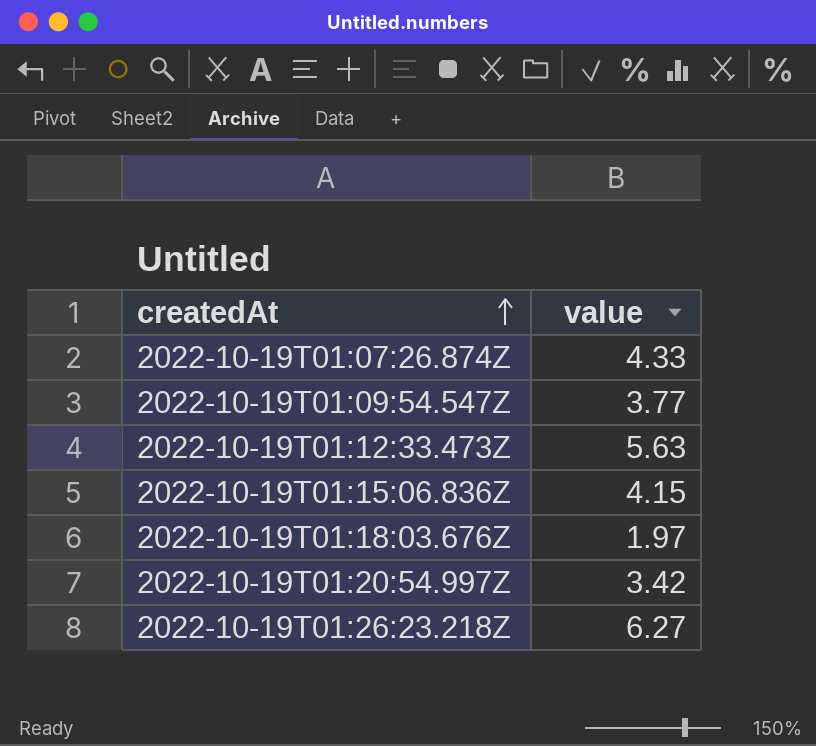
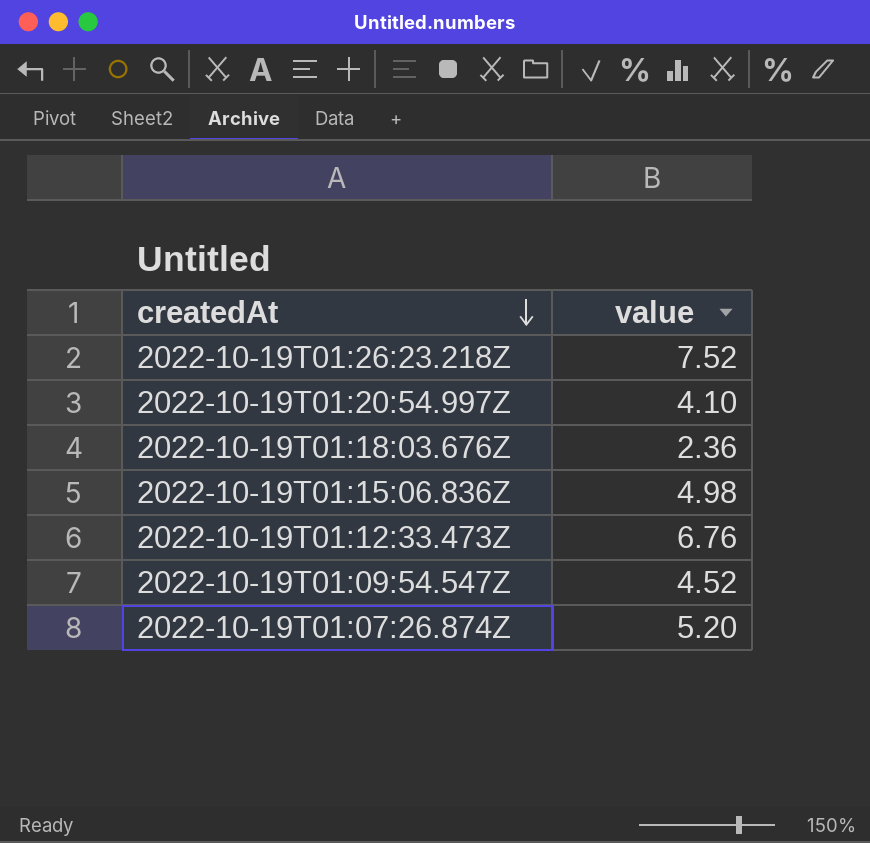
row order: createdAt ascending -> createdAt descending
2022-10-19T01:26:23.218Z | value: 6.27 -> 7.52
2022-10-19T01:20:54.997Z | value: 3.42 -> 4.10
2022-10-19T01:18:03.676Z | value: 1.97 -> 2.36
2022-10-19T01:15:06.836Z | value: 4.15 -> 4.98
2022-10-19T01:12:33.473Z | value: 5.63 -> 6.76
2022-10-19T01:09:54.547Z | value: 3.77 -> 4.52
2022-10-19T01:07:26.874Z | value: 4.33 -> 5.20

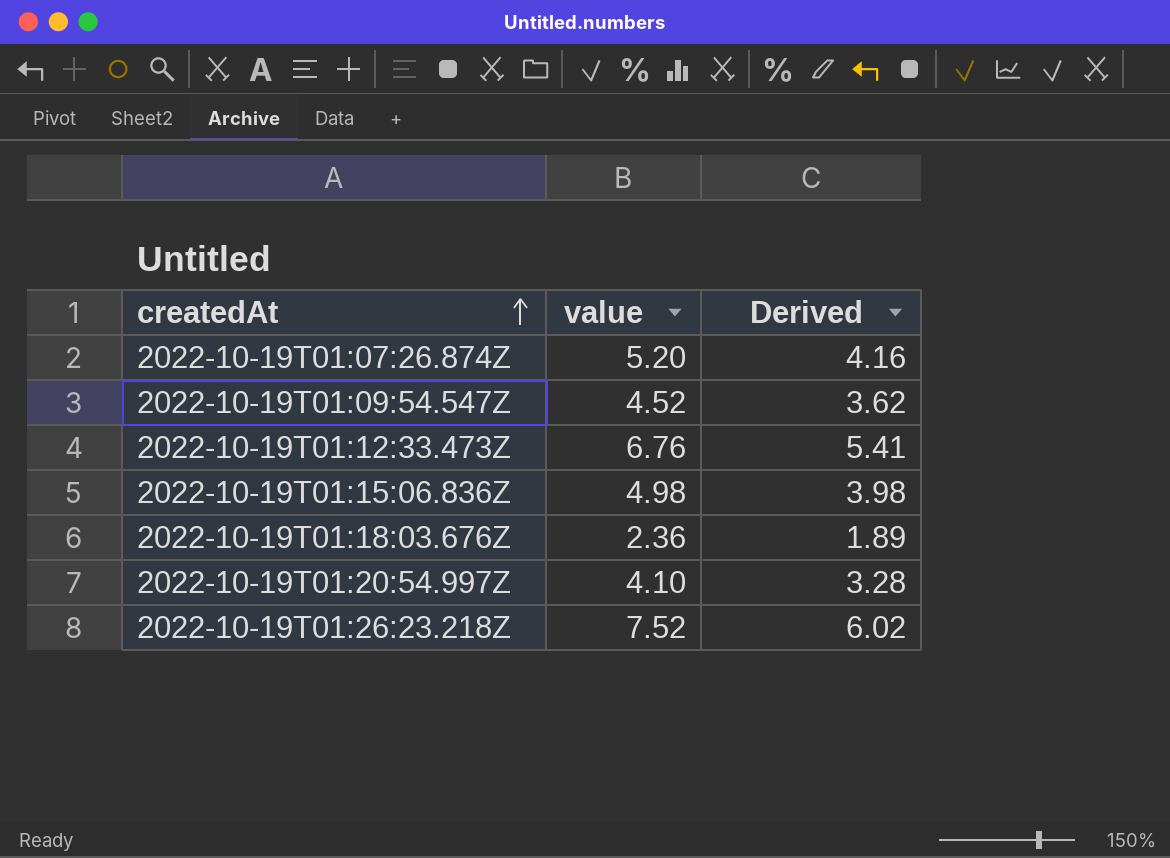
row order: createdAt descending -> createdAt ascending
column Derived | formula: none -> [value] * 0.8

